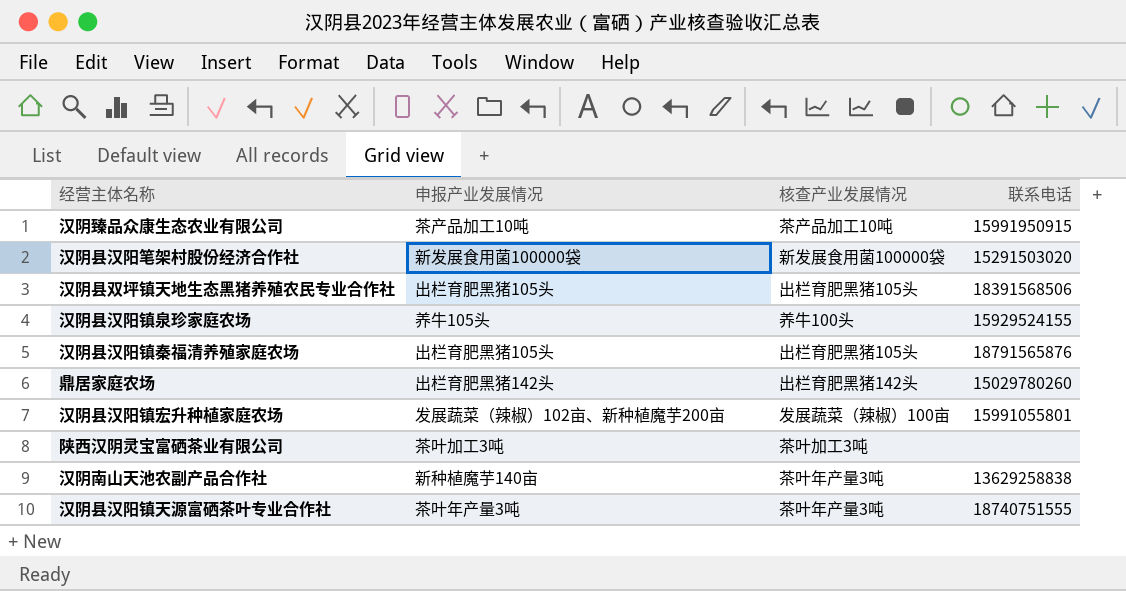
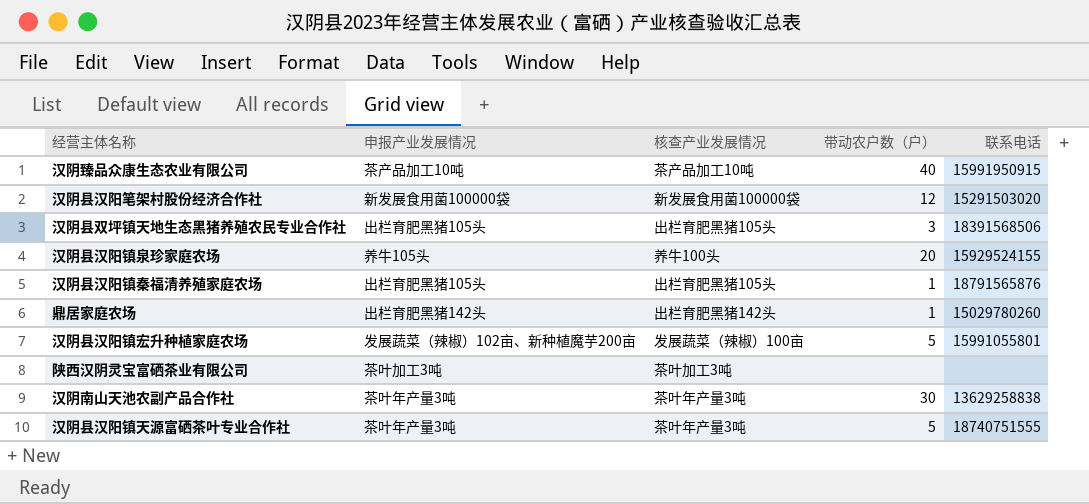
column 带动农户数（户） | position: none -> 4
汉阴南山天池农副产品合作社 | 申报产业发展情况: 新种植魔芋140亩 -> 茶叶年产量3吨

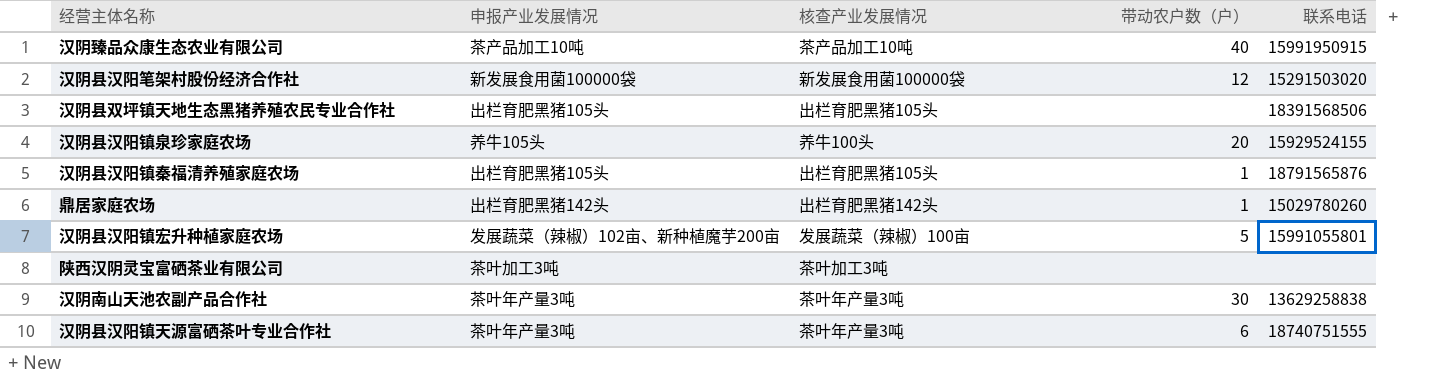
汉阴县双坪镇天地生态黑猪养殖农民专业合作社 | 带动农户数（户）: 3 -> none
汉阴县汉阳镇天源富硒茶叶专业合作社 | 带动农户数（户）: 5 -> 6

